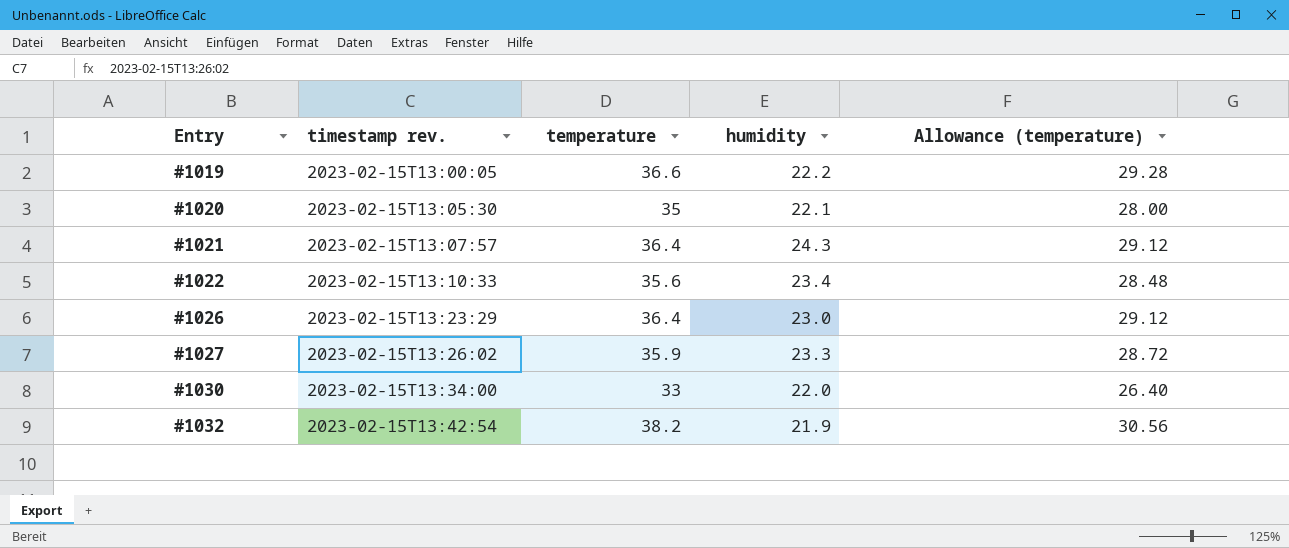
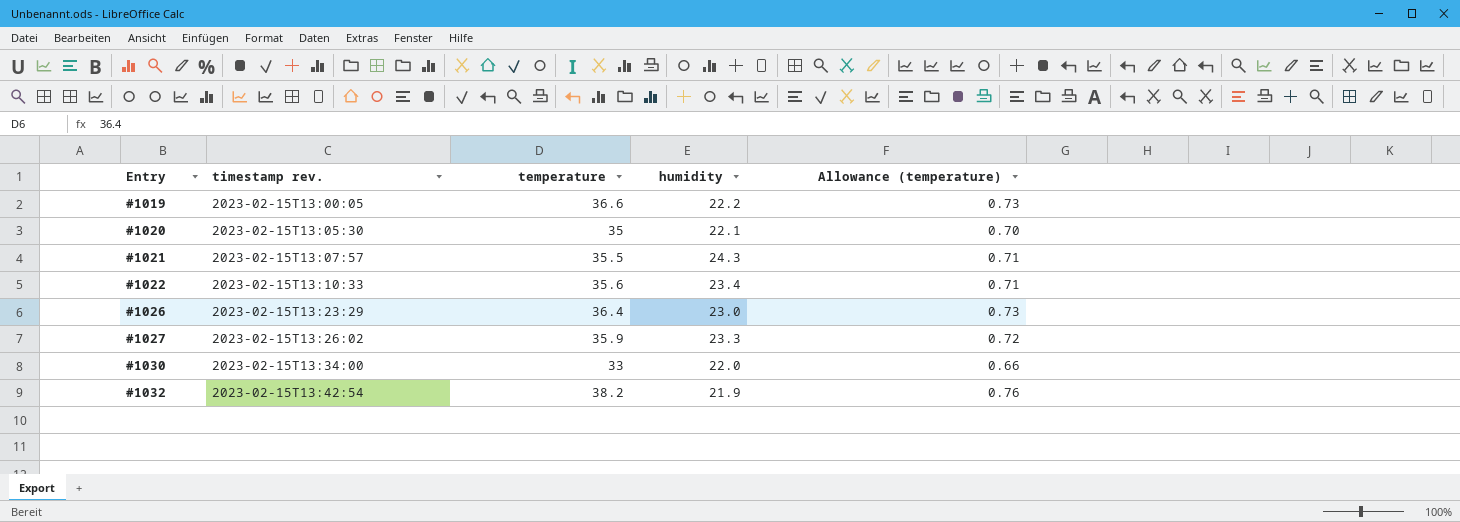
column Allowance (temperature) | formula: [temperature] * 0.8 -> [temperature] * 0.02
#1021 | temperature: 36.4 -> 35.5

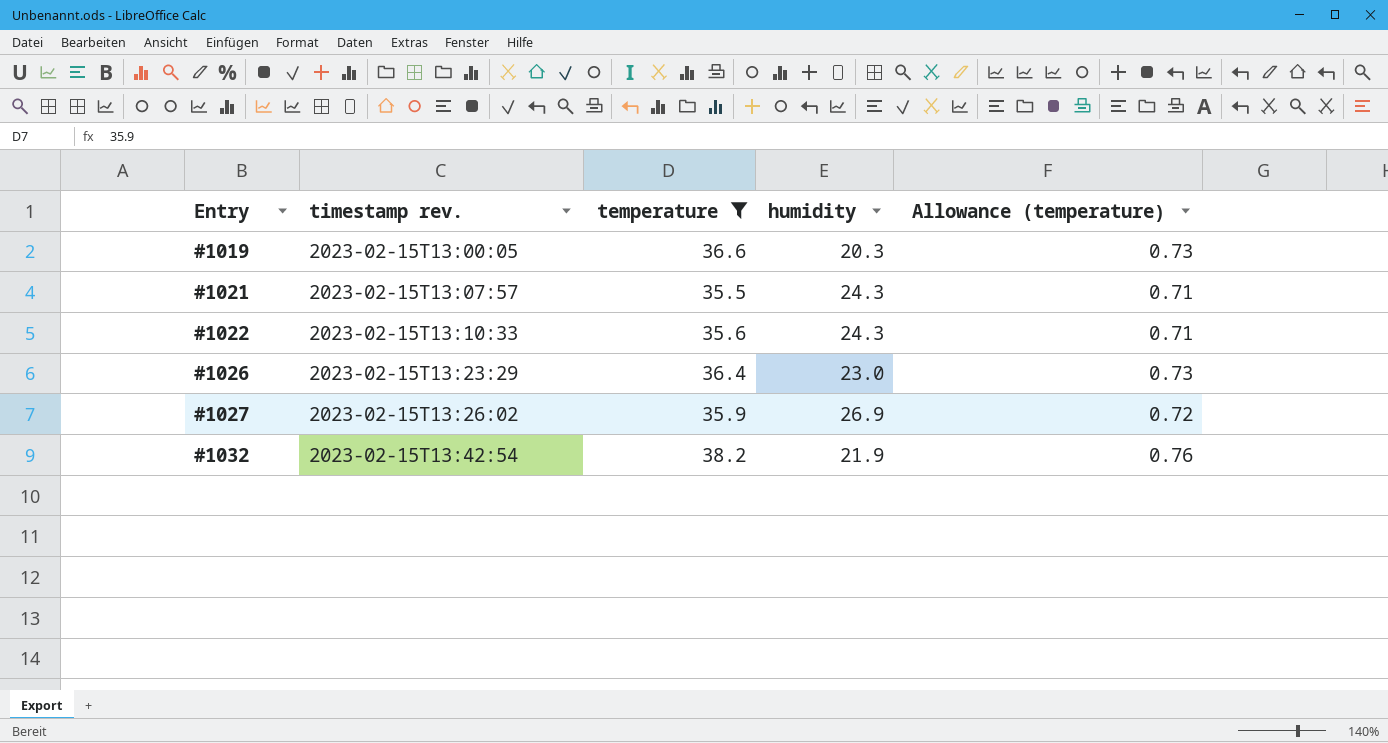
filter: none -> temperature >= 35.5
#1019 | humidity: 22.2 -> 20.3
#1022 | humidity: 23.4 -> 24.3
#1027 | humidity: 23.3 -> 26.9

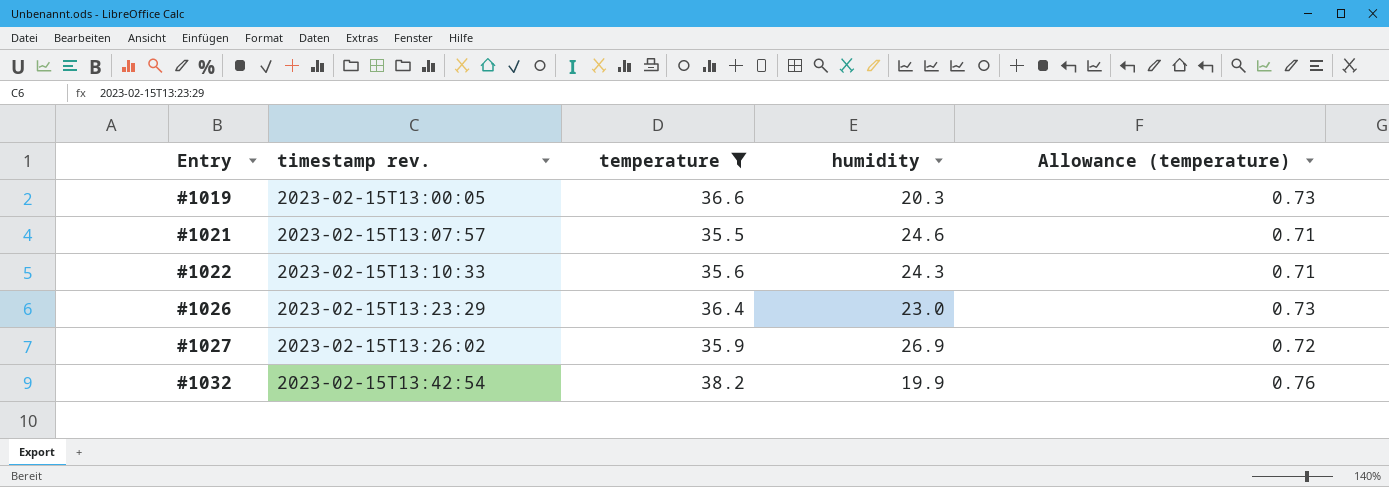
#1021 | humidity: 24.3 -> 24.6
#1032 | humidity: 21.9 -> 19.9

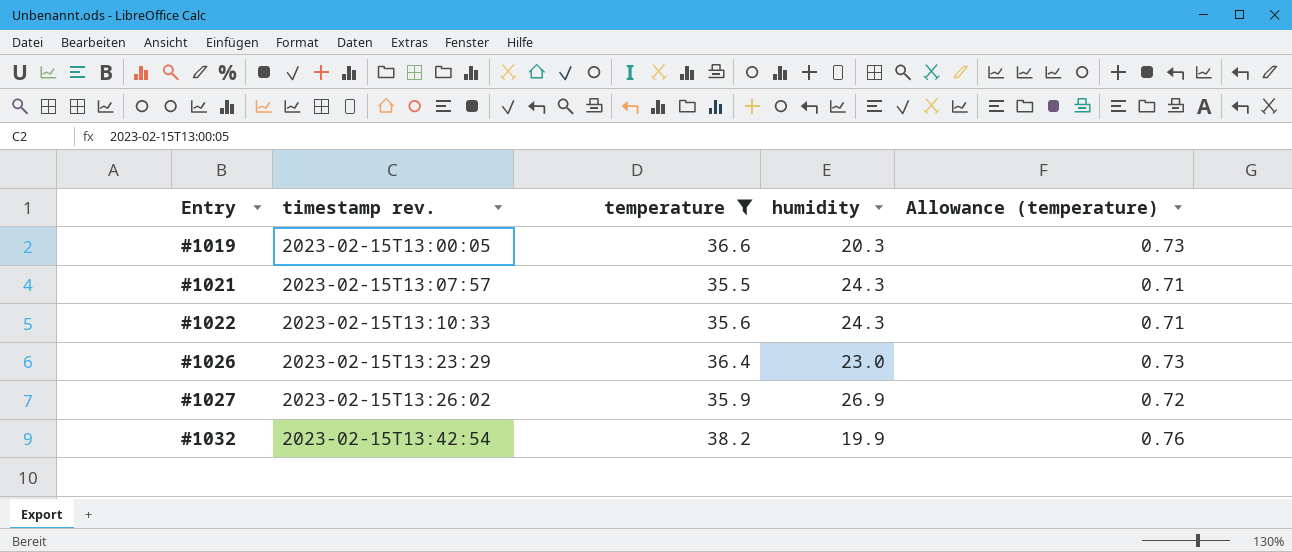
#1021 | humidity: 24.6 -> 24.3

